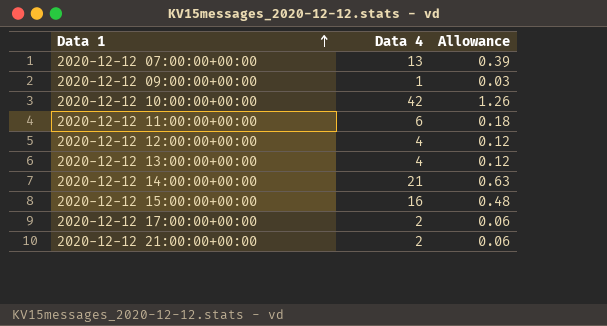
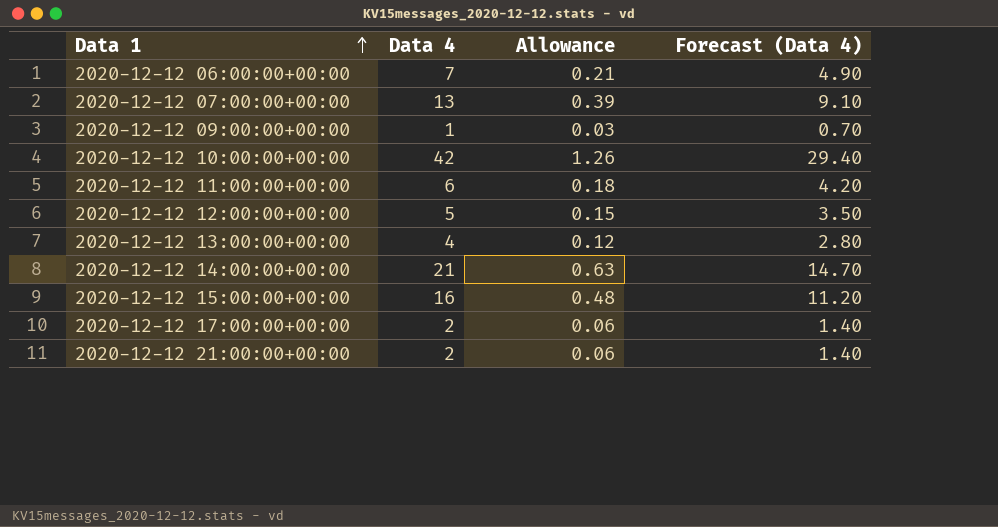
column Forecast (Data 4) | formula: none -> [Data 4] * 0.7
row 2020-12-12 06:00:00+00:00: none -> 7 | 0.21 | 4.90
2020-12-12 12:00:00+00:00 | Data 4: 4 -> 5
2020-12-12 12:00:00+00:00 | Allowance: 0.12 -> 0.15

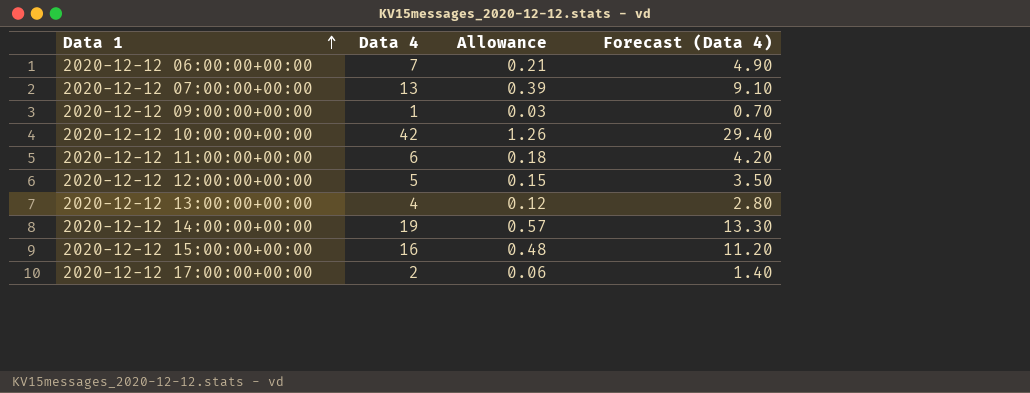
row 2020-12-12 21:00:00+00:00: 2 | 0.06 | 1.40 -> none
2020-12-12 14:00:00+00:00 | Data 4: 21 -> 19
2020-12-12 14:00:00+00:00 | Allowance: 0.63 -> 0.57
2020-12-12 14:00:00+00:00 | Forecast (Data 4): 14.70 -> 13.30

